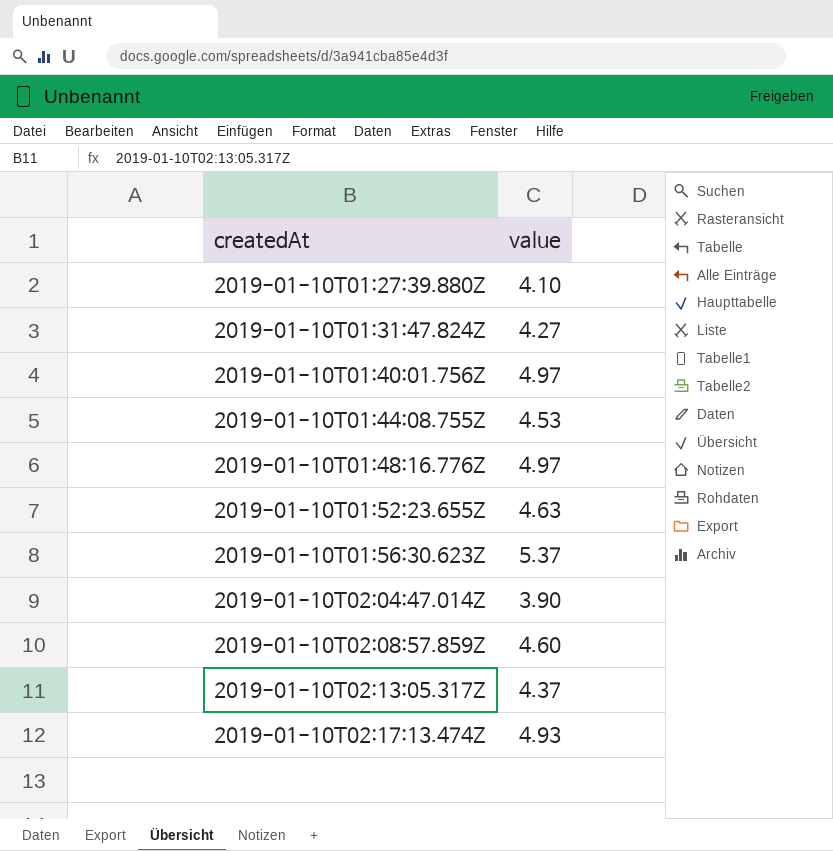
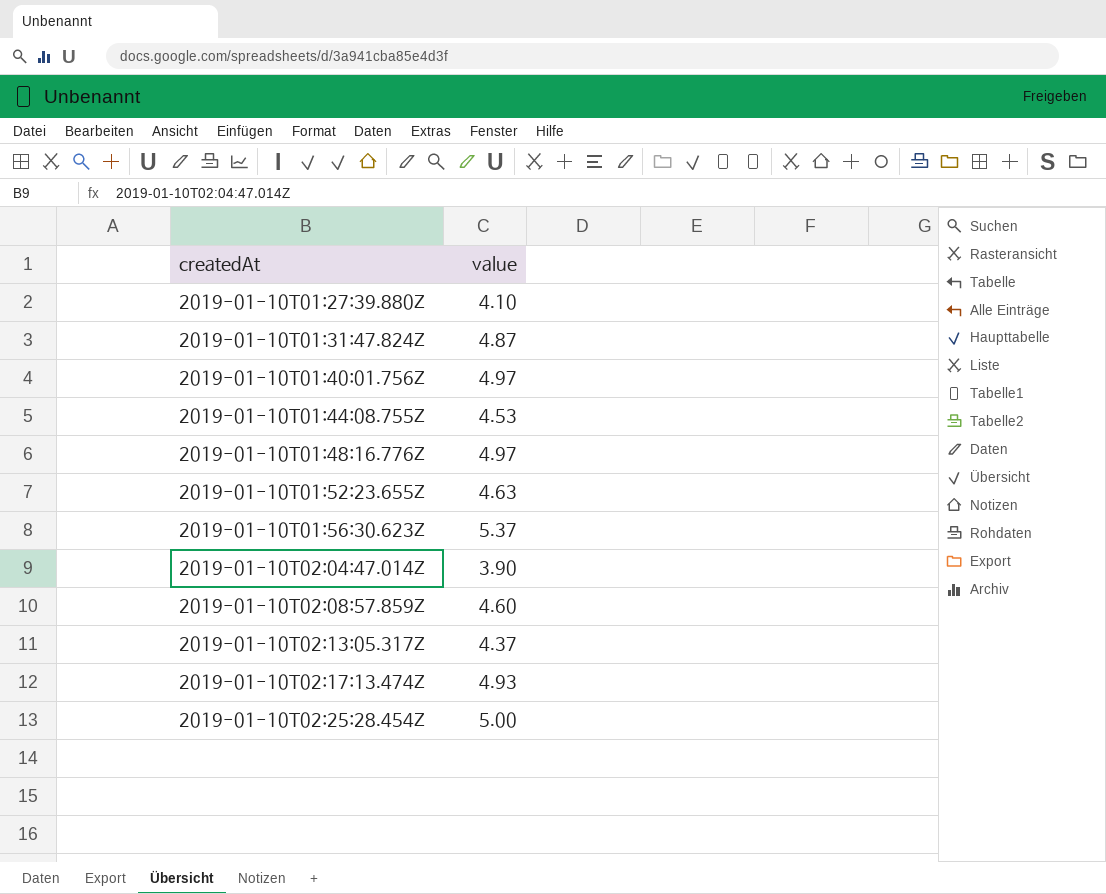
2019-01-10T01:31:47.824Z | value: 4.27 -> 4.87
row 2019-01-10T02:25:28.454Z: none -> 5.00

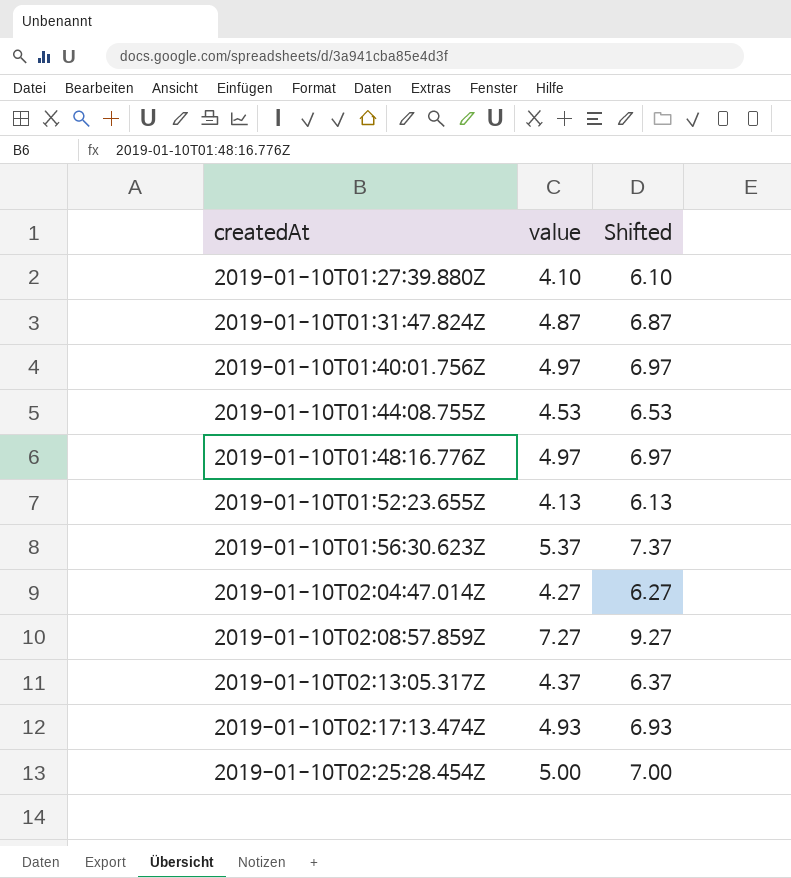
column Shifted | formula: none -> [value] + 2
2019-01-10T01:52:23.655Z | value: 4.63 -> 4.13
2019-01-10T02:04:47.014Z | value: 3.90 -> 4.27
2019-01-10T02:08:57.859Z | value: 4.60 -> 7.27

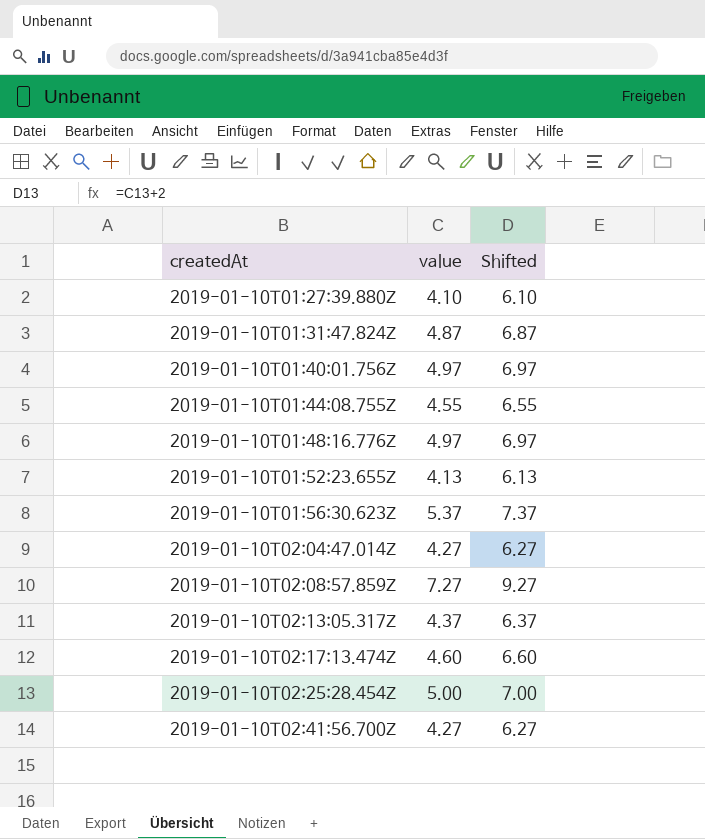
2019-01-10T01:44:08.755Z | value: 4.53 -> 4.55
2019-01-10T01:44:08.755Z | Shifted: 6.53 -> 6.55
2019-01-10T02:17:13.474Z | value: 4.93 -> 4.60
2019-01-10T02:17:13.474Z | Shifted: 6.93 -> 6.60
row 2019-01-10T02:41:56.700Z: none -> 4.27 | 6.27

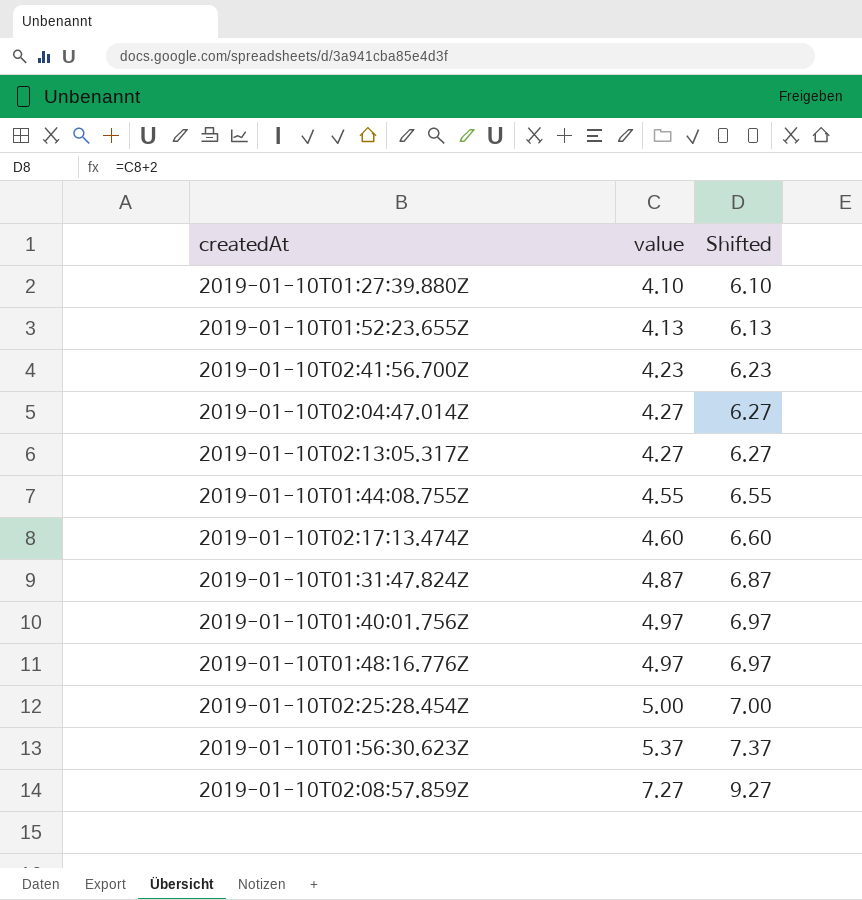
row order: createdAt ascending -> value ascending
2019-01-10T02:41:56.700Z | value: 4.27 -> 4.23
2019-01-10T02:41:56.700Z | Shifted: 6.27 -> 6.23
2019-01-10T02:13:05.317Z | value: 4.37 -> 4.27
2019-01-10T02:13:05.317Z | Shifted: 6.37 -> 6.27

